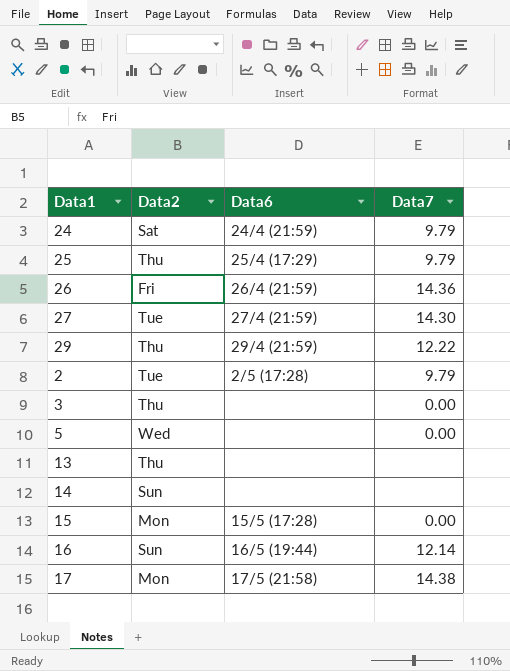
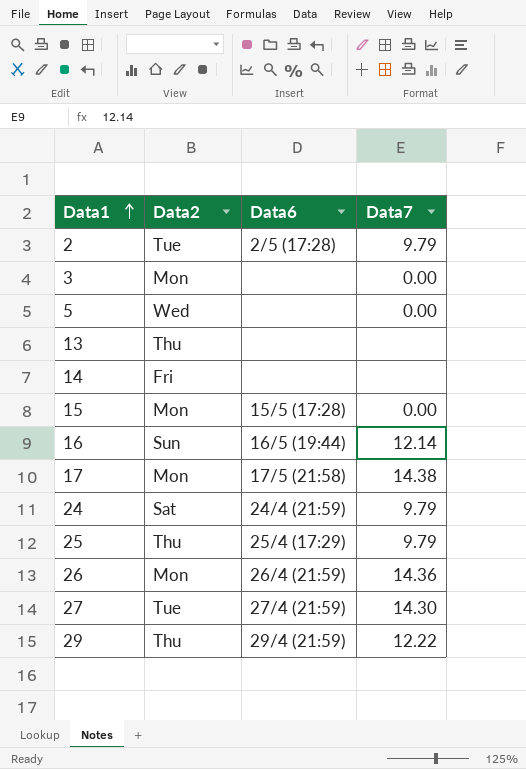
row order: none -> Data1 ascending
3 | Data2: Thu -> Mon
14 | Data2: Sun -> Fri
26 | Data2: Fri -> Mon

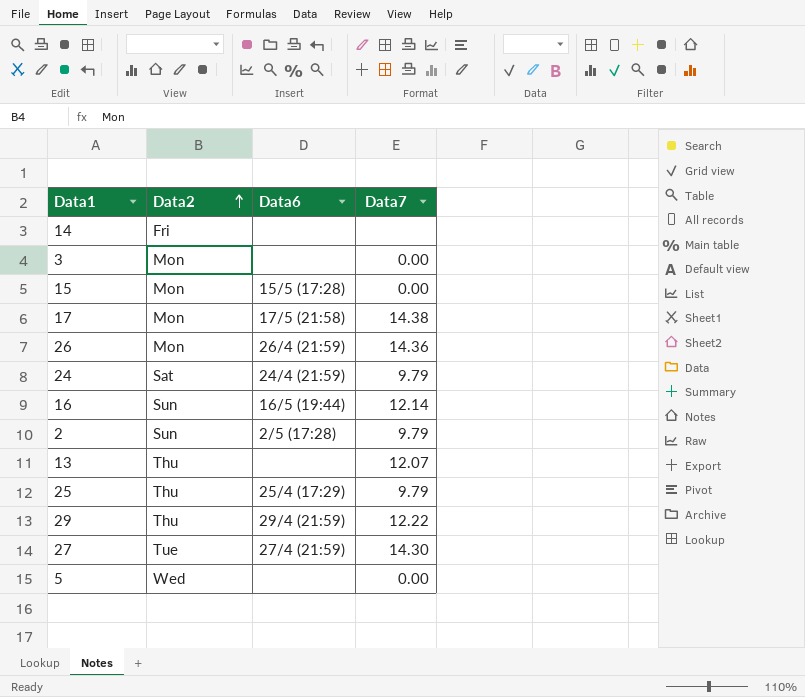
row order: Data1 ascending -> Data2 ascending
2 | Data2: Tue -> Sun
13 | Data7: none -> 12.07

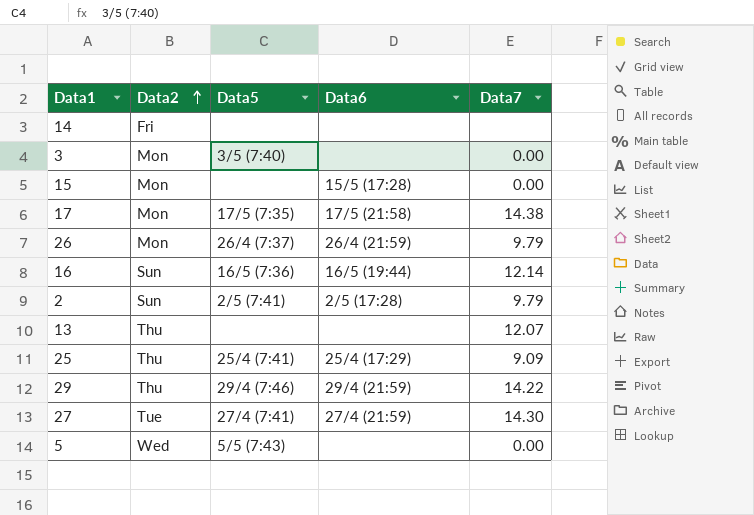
column Data5 | position: none -> 3
row 24: Sat | 24/4 (21:59) | 9.79 -> none
26 | Data7: 14.36 -> 9.79
25 | Data7: 9.79 -> 9.09
29 | Data7: 12.22 -> 14.22

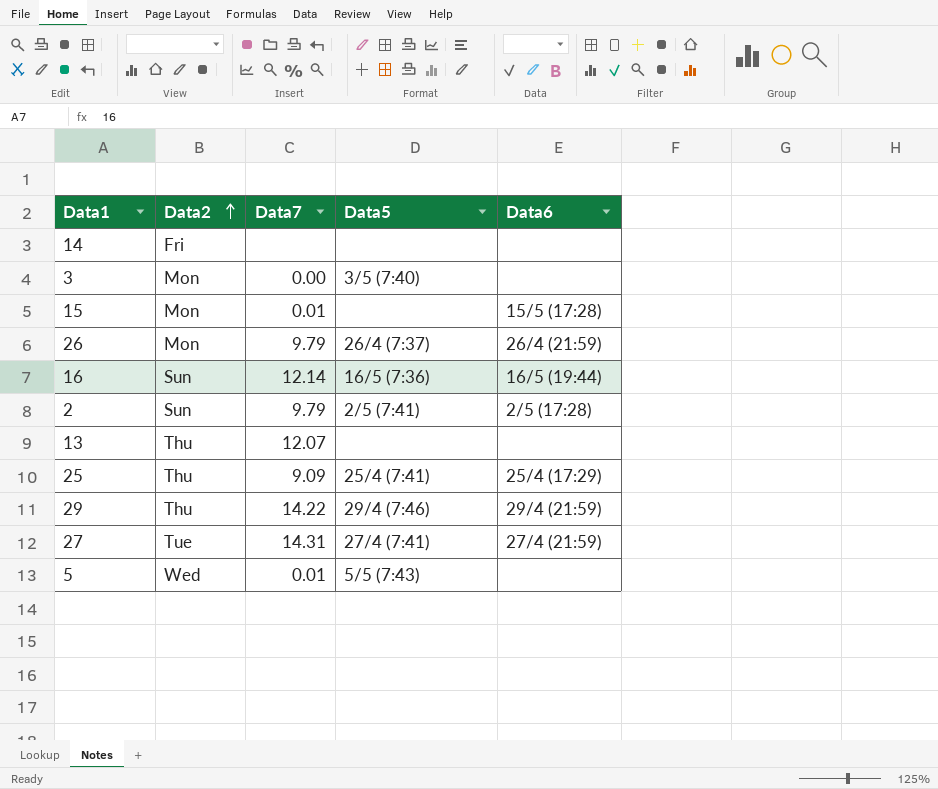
column Data7 | position: 5 -> 3
row 17: Mon | 17/5 (7:35) | 17/5 (21:58) | 14.38 -> none
15 | Data7: 0.00 -> 0.01
27 | Data7: 14.30 -> 14.31
5 | Data7: 0.00 -> 0.01

